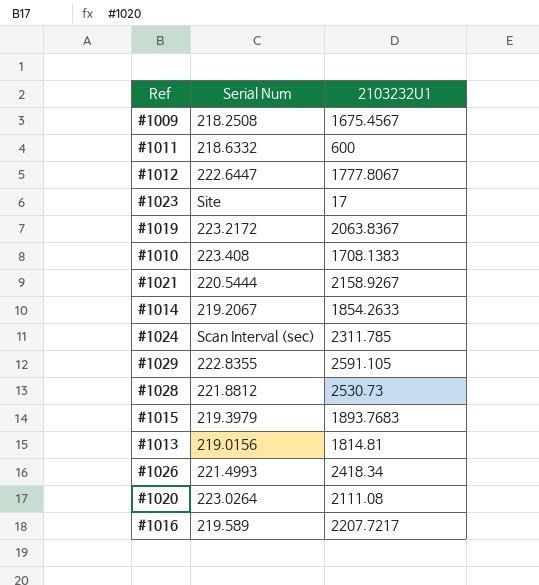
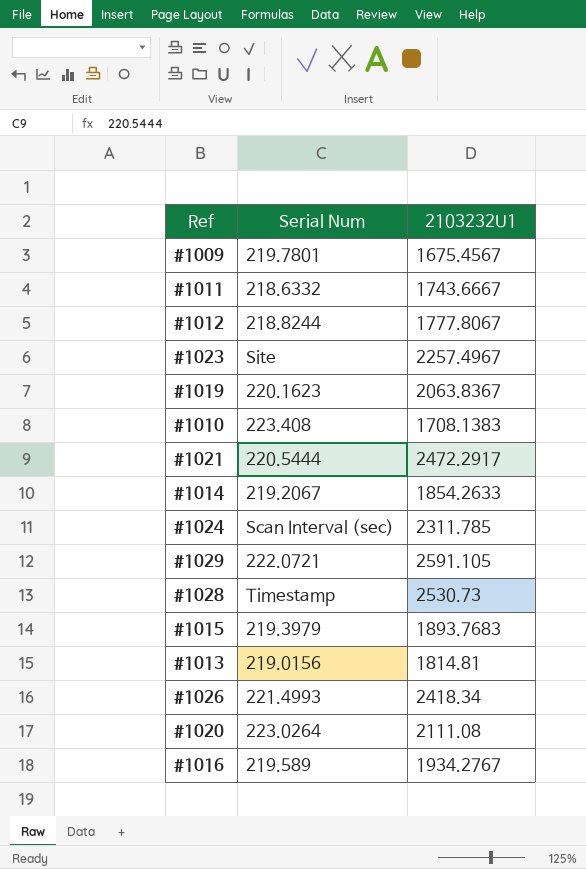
#1009 | Serial Num: 218.2508 -> 219.7801
#1011 | 2103232U1: 600 -> 1743.6667
#1012 | Serial Num: 222.6447 -> 218.8244
#1023 | 2103232U1: 17 -> 2257.4967
#1019 | Serial Num: 223.2172 -> 220.1623
#1021 | 2103232U1: 2158.9267 -> 2472.2917
#1029 | Serial Num: 222.8355 -> 222.0721
#1028 | Serial Num: 221.8812 -> Timestamp
#1016 | 2103232U1: 2207.7217 -> 1934.2767

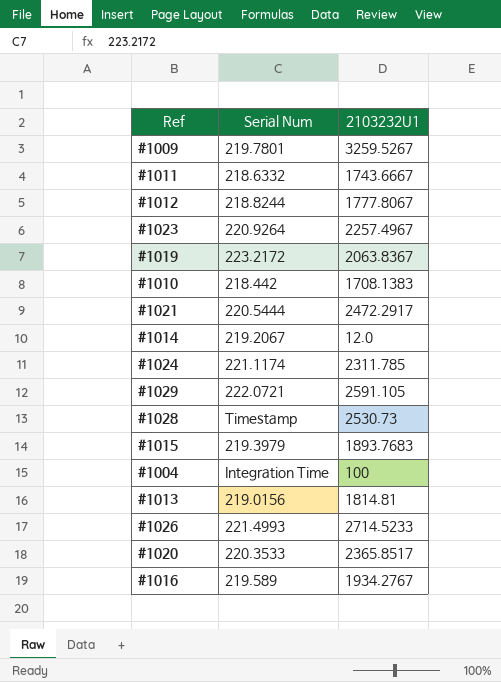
#1009 | 2103232U1: 1675.4567 -> 3259.5267
#1023 | Serial Num: Site -> 220.9264
#1019 | Serial Num: 220.1623 -> 223.2172
#1010 | Serial Num: 223.408 -> 218.442
#1014 | 2103232U1: 1854.2633 -> 12.0
#1024 | Serial Num: Scan Interval (sec) -> 221.1174
row #1004: none -> Integration Time | 100
#1026 | 2103232U1: 2418.34 -> 2714.5233
#1020 | Serial Num: 223.0264 -> 220.3533
#1020 | 2103232U1: 2111.08 -> 2365.8517

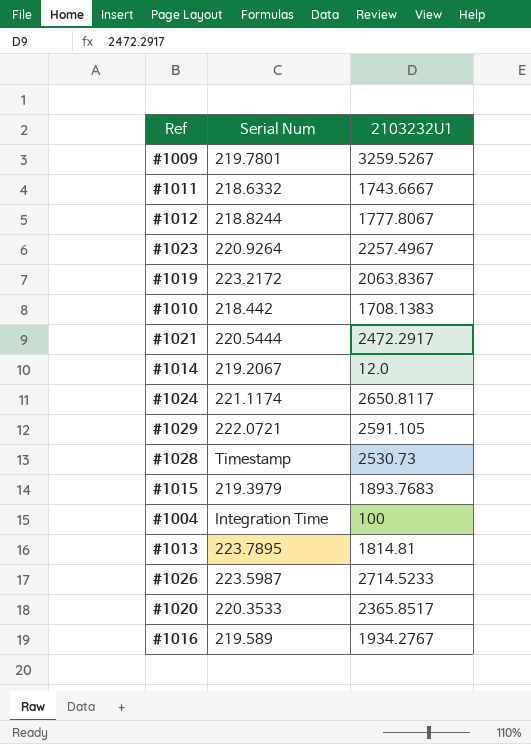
#1024 | 2103232U1: 2311.785 -> 2650.8117
#1013 | Serial Num: 219.0156 -> 223.7895
#1026 | Serial Num: 221.4993 -> 223.5987

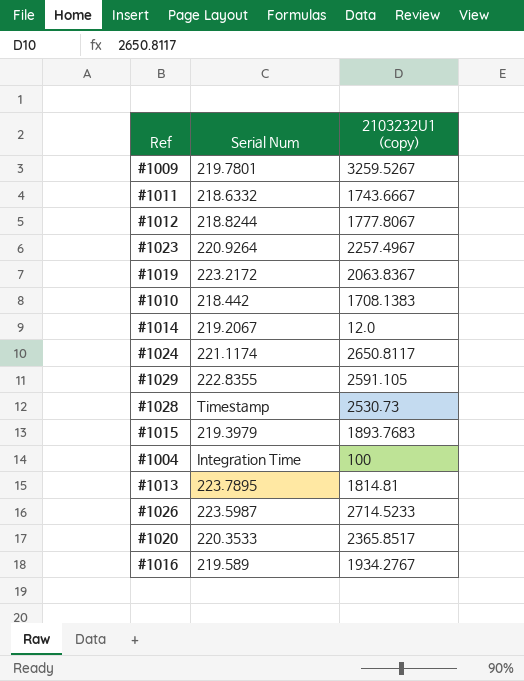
column name: 2103232U1 -> 2103232U1 (copy)
row #1021: 220.5444 | 2472.2917 -> none
#1029 | Serial Num: 222.0721 -> 222.8355

